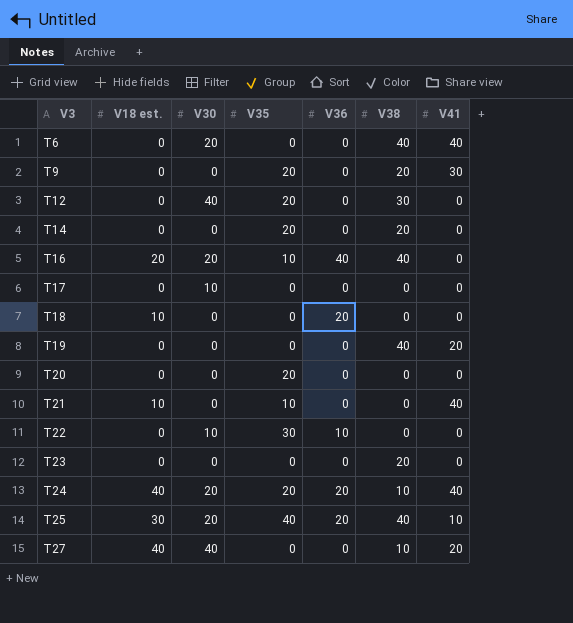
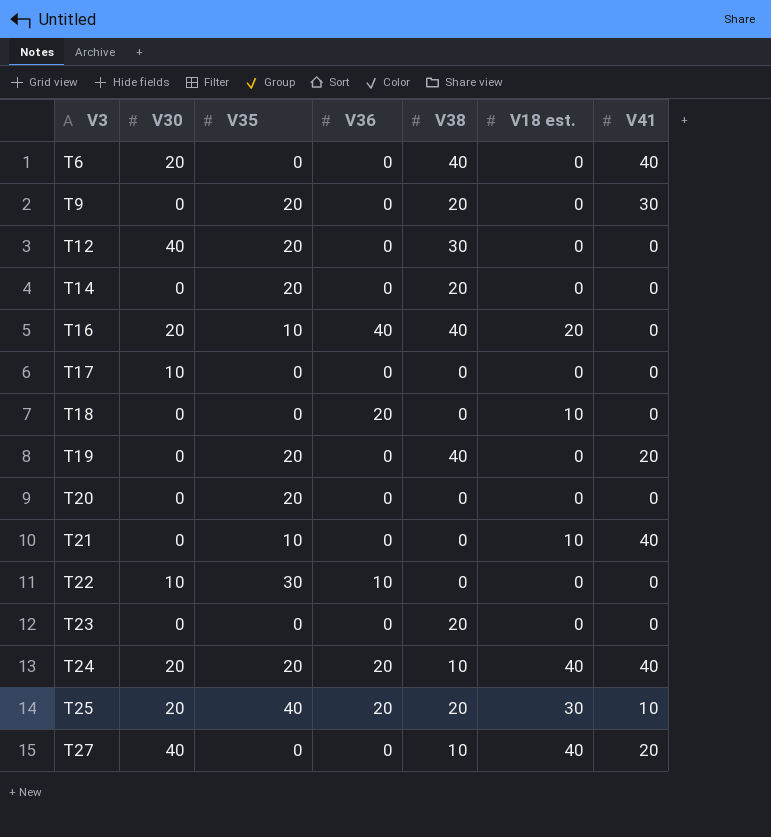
column V18 est. | position: 2 -> 6
T19 | V35: 0 -> 20
T25 | V38: 40 -> 20

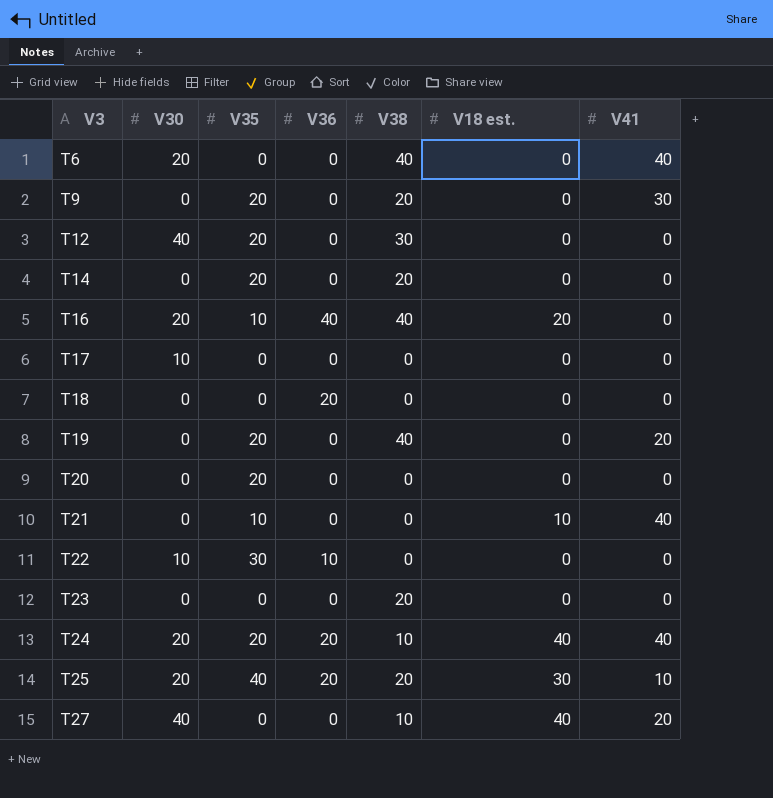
T18 | V18 est.: 10 -> 0

